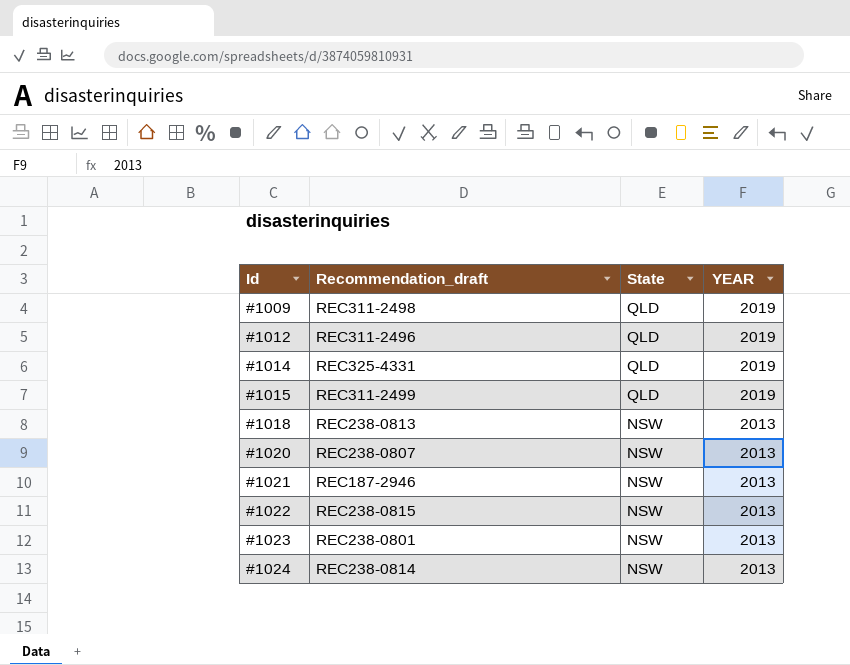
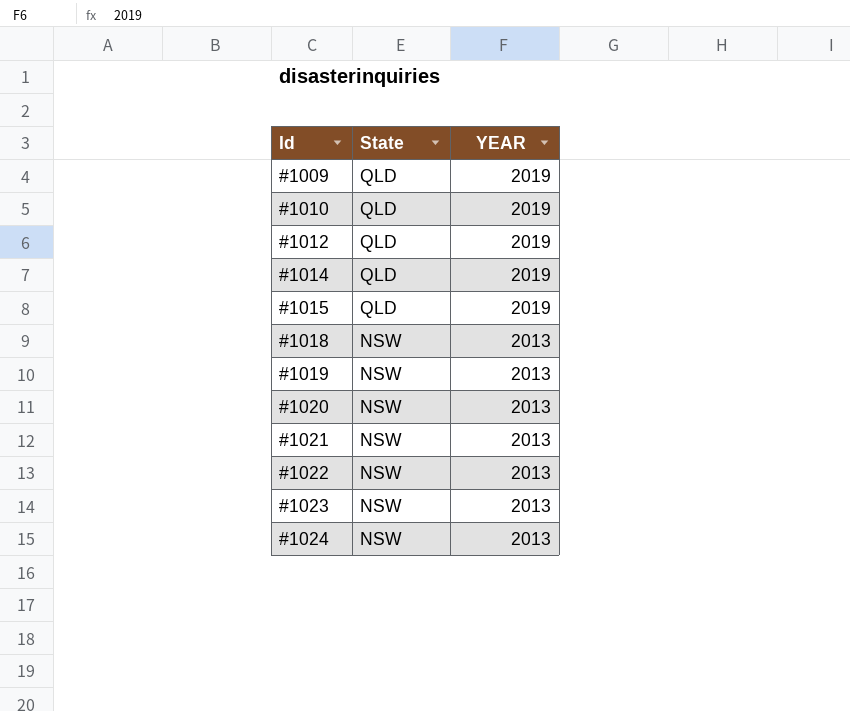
column Recommendation_draft | position: 2 -> none
row #1010: none -> QLD | 2019
row #1019: none -> NSW | 2013

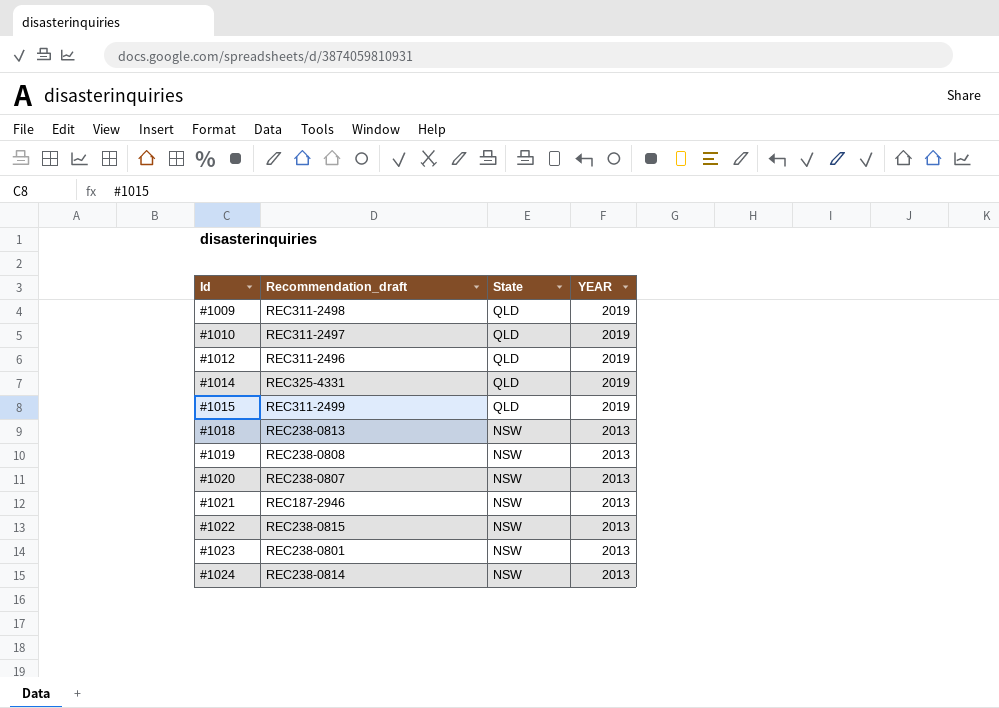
column Recommendation_draft | position: none -> 2

